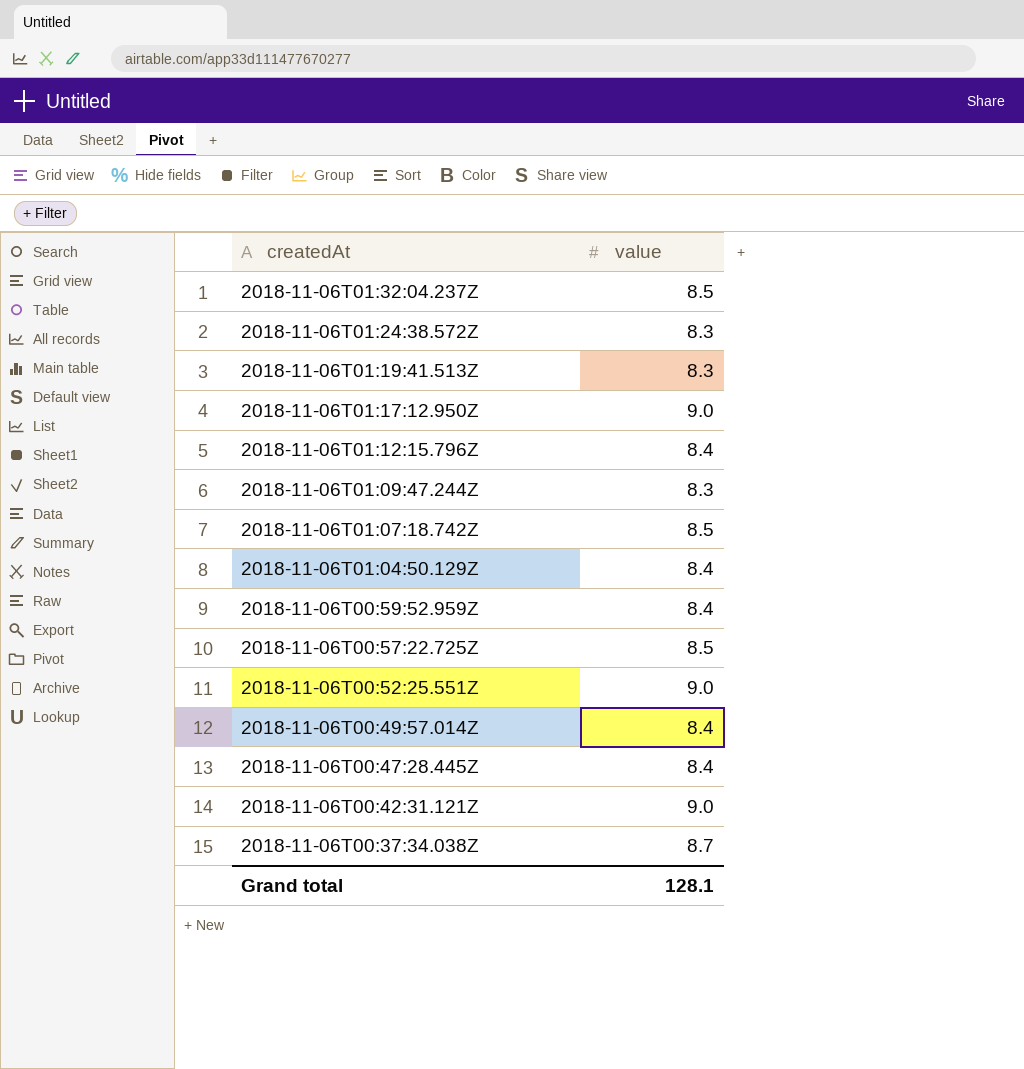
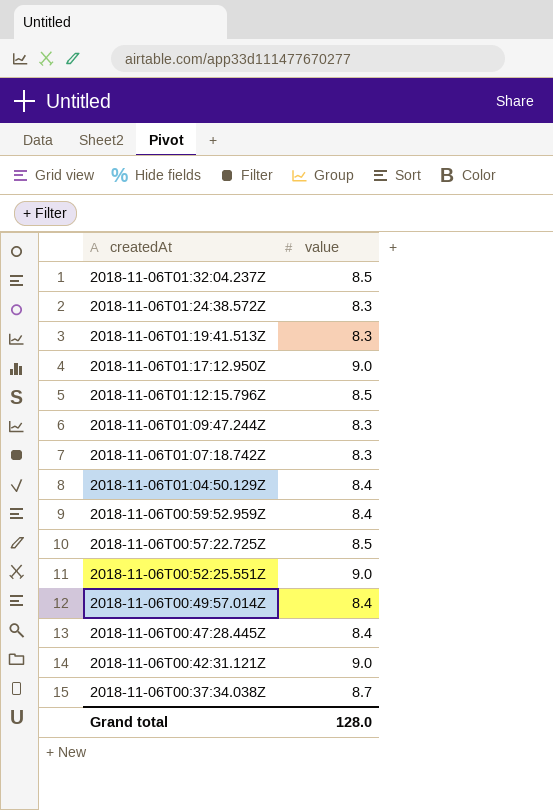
2018-11-06T01:12:15.796Z | value: 8.4 -> 8.5
2018-11-06T01:07:18.742Z | value: 8.5 -> 8.3
Grand total | value: 128.1 -> 128.0

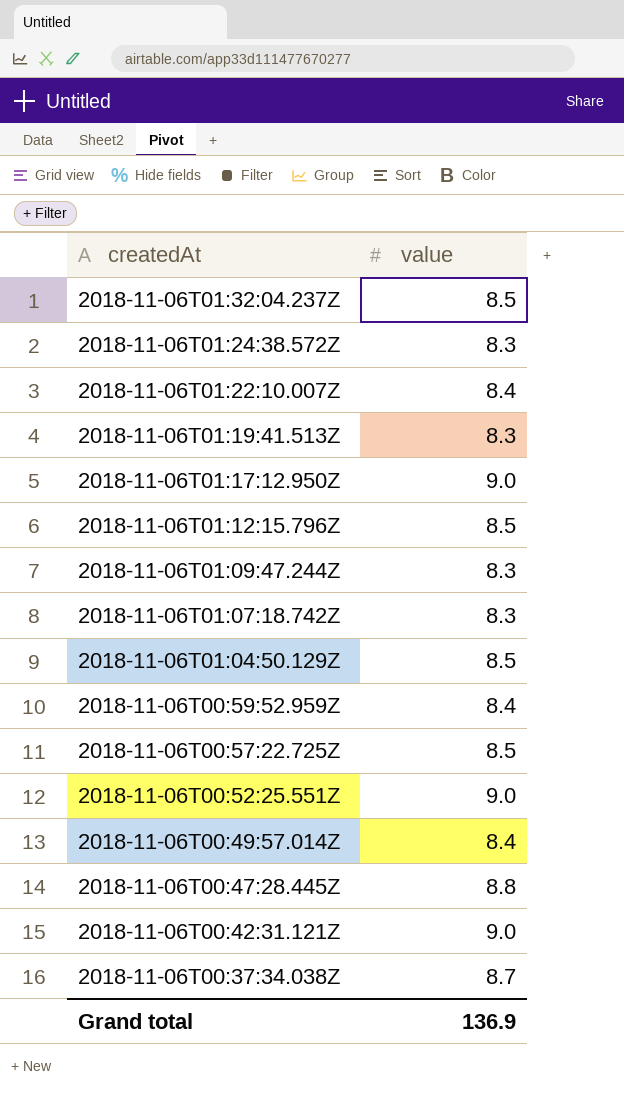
row 2018-11-06T01:22:10.007Z: none -> 8.4
2018-11-06T01:04:50.129Z | value: 8.4 -> 8.5
2018-11-06T00:47:28.445Z | value: 8.4 -> 8.8
Grand total | value: 128.0 -> 136.9

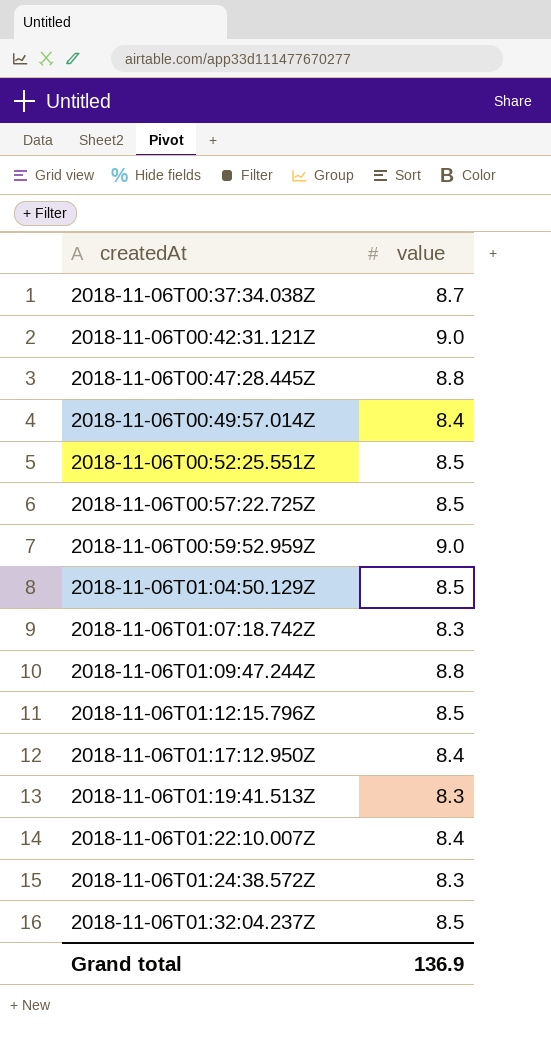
row order: createdAt descending -> createdAt ascending
2018-11-06T00:52:25.551Z | value: 9.0 -> 8.5
2018-11-06T00:59:52.959Z | value: 8.4 -> 9.0
2018-11-06T01:09:47.244Z | value: 8.3 -> 8.8
2018-11-06T01:17:12.950Z | value: 9.0 -> 8.4

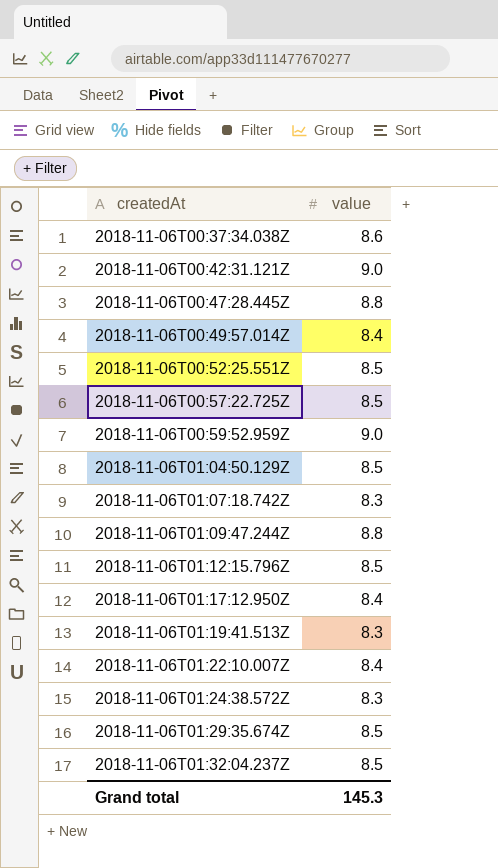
2018-11-06T00:37:34.038Z | value: 8.7 -> 8.6
row 2018-11-06T01:29:35.674Z: none -> 8.5
Grand total | value: 136.9 -> 145.3

